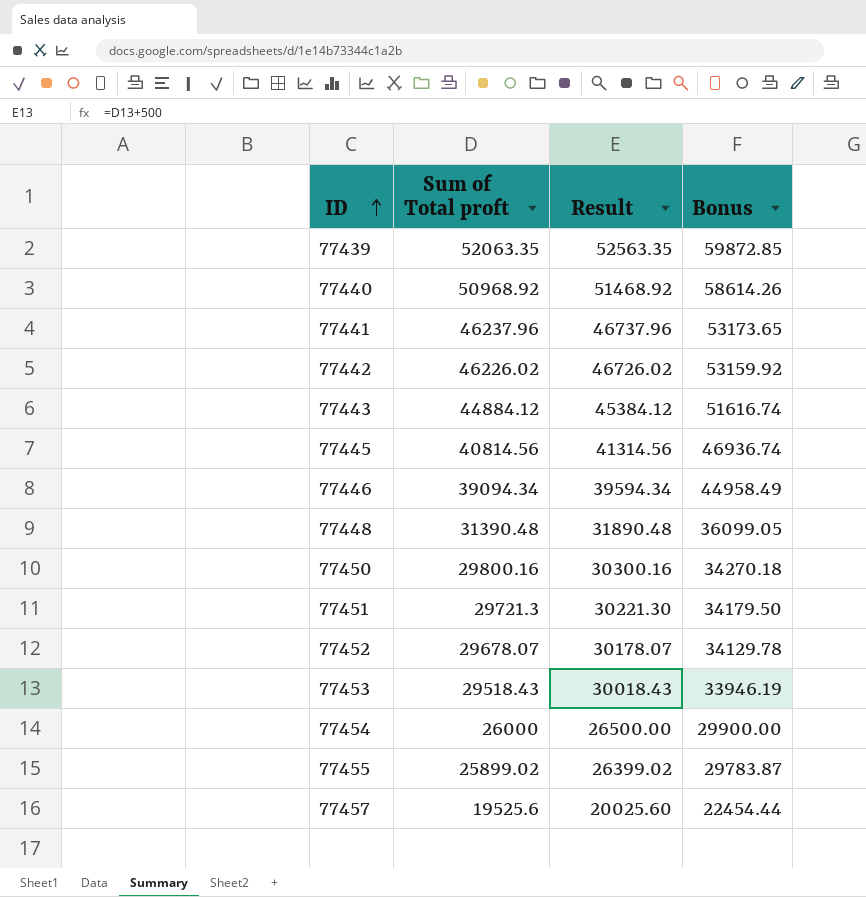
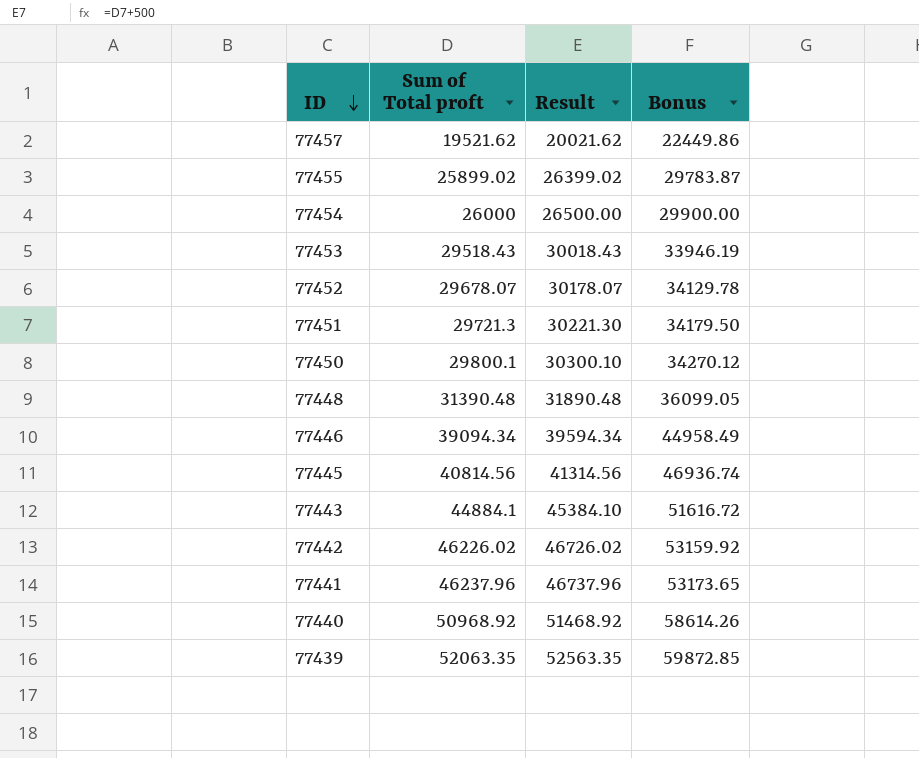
row order: ID ascending -> ID descending
77457 | Sum of Total proft: 19525.6 -> 19521.62
77457 | Result: 20025.60 -> 20021.62
77457 | Bonus: 22454.44 -> 22449.86
77450 | Sum of Total proft: 29800.16 -> 29800.1
77450 | Result: 30300.16 -> 30300.10
77450 | Bonus: 34270.18 -> 34270.12
77443 | Sum of Total proft: 44884.12 -> 44884.1
77443 | Result: 45384.12 -> 45384.10
77443 | Bonus: 51616.74 -> 51616.72

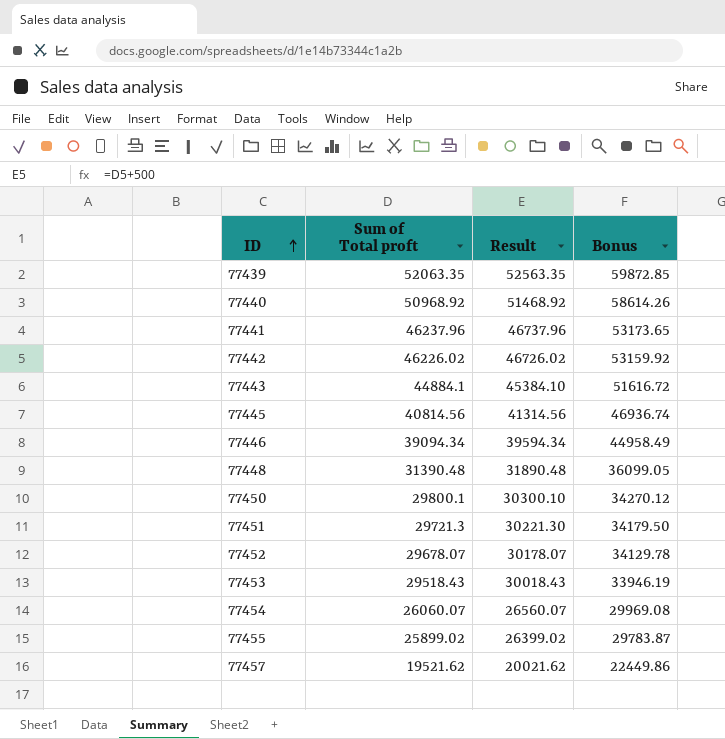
row order: ID descending -> ID ascending
77454 | Sum of Total proft: 26000 -> 26060.07
77454 | Result: 26500.00 -> 26560.07
77454 | Bonus: 29900.00 -> 29969.08

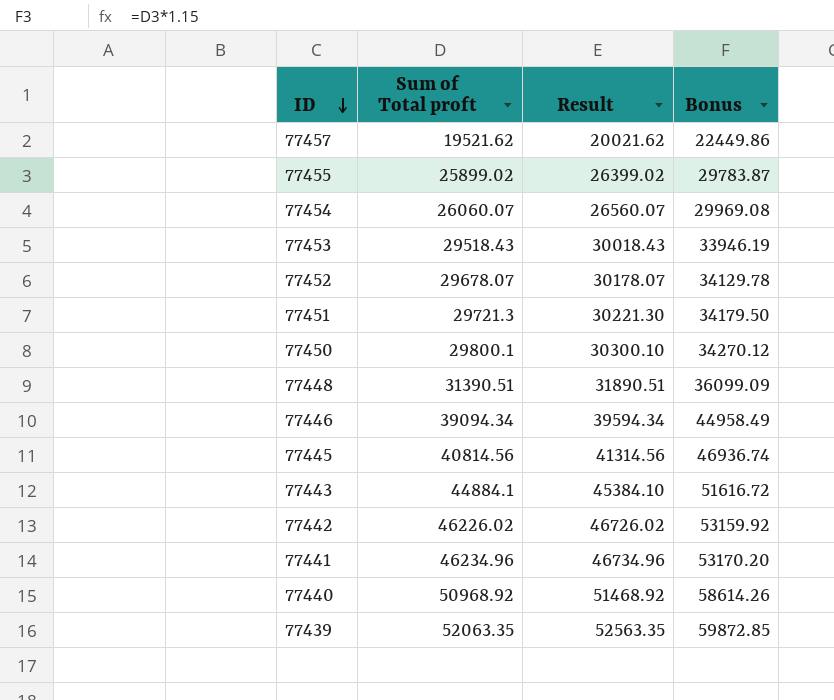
row order: ID ascending -> ID descending
77448 | Sum of Total proft: 31390.48 -> 31390.51
77448 | Result: 31890.48 -> 31890.51
77448 | Bonus: 36099.05 -> 36099.09
77441 | Sum of Total proft: 46237.96 -> 46234.96
77441 | Result: 46737.96 -> 46734.96
77441 | Bonus: 53173.65 -> 53170.20

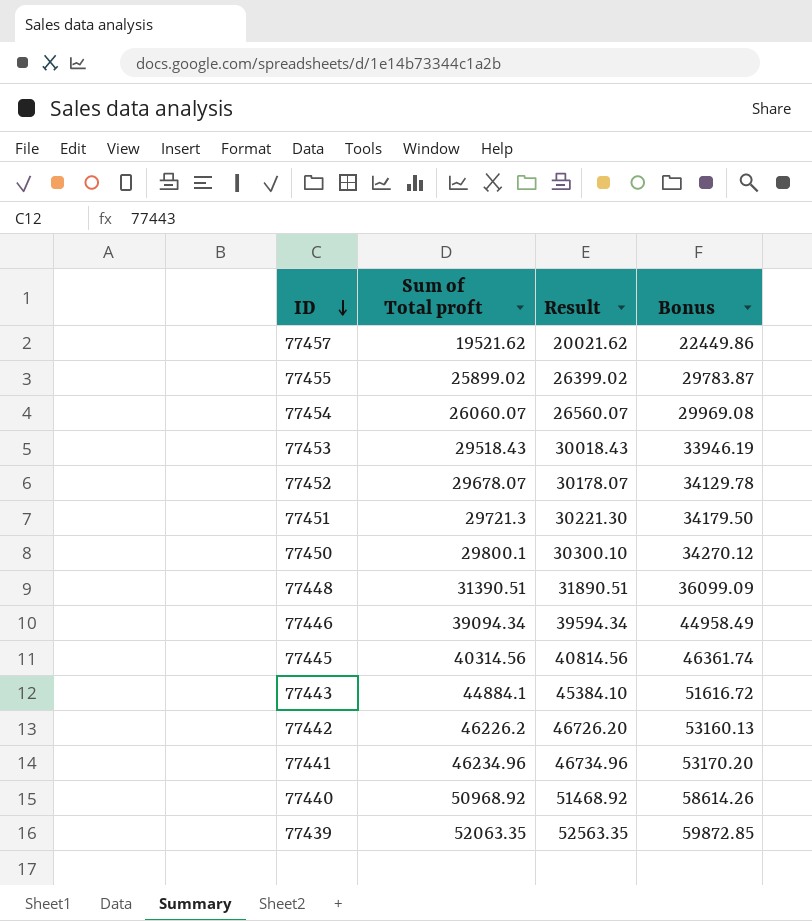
77445 | Sum of Total proft: 40814.56 -> 40314.56
77445 | Result: 41314.56 -> 40814.56
77445 | Bonus: 46936.74 -> 46361.74
77442 | Sum of Total proft: 46226.02 -> 46226.2
77442 | Result: 46726.02 -> 46726.20
77442 | Bonus: 53159.92 -> 53160.13

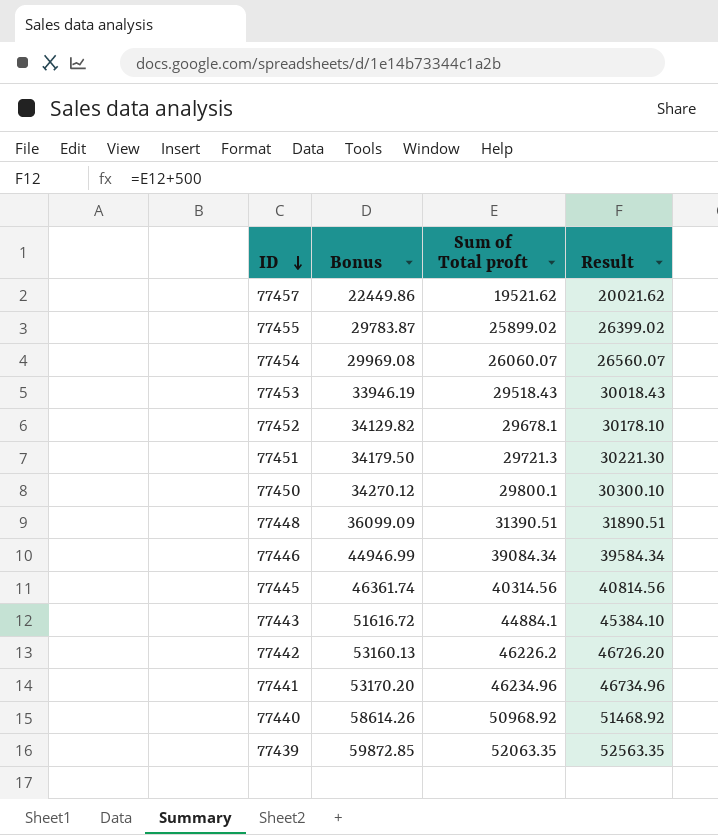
column Bonus | position: 4 -> 2
77452 | Bonus: 34129.78 -> 34129.82
77452 | Sum of Total proft: 29678.07 -> 29678.1
77452 | Result: 30178.07 -> 30178.10
77446 | Bonus: 44958.49 -> 44946.99
77446 | Sum of Total proft: 39094.34 -> 39084.34
77446 | Result: 39594.34 -> 39584.34

